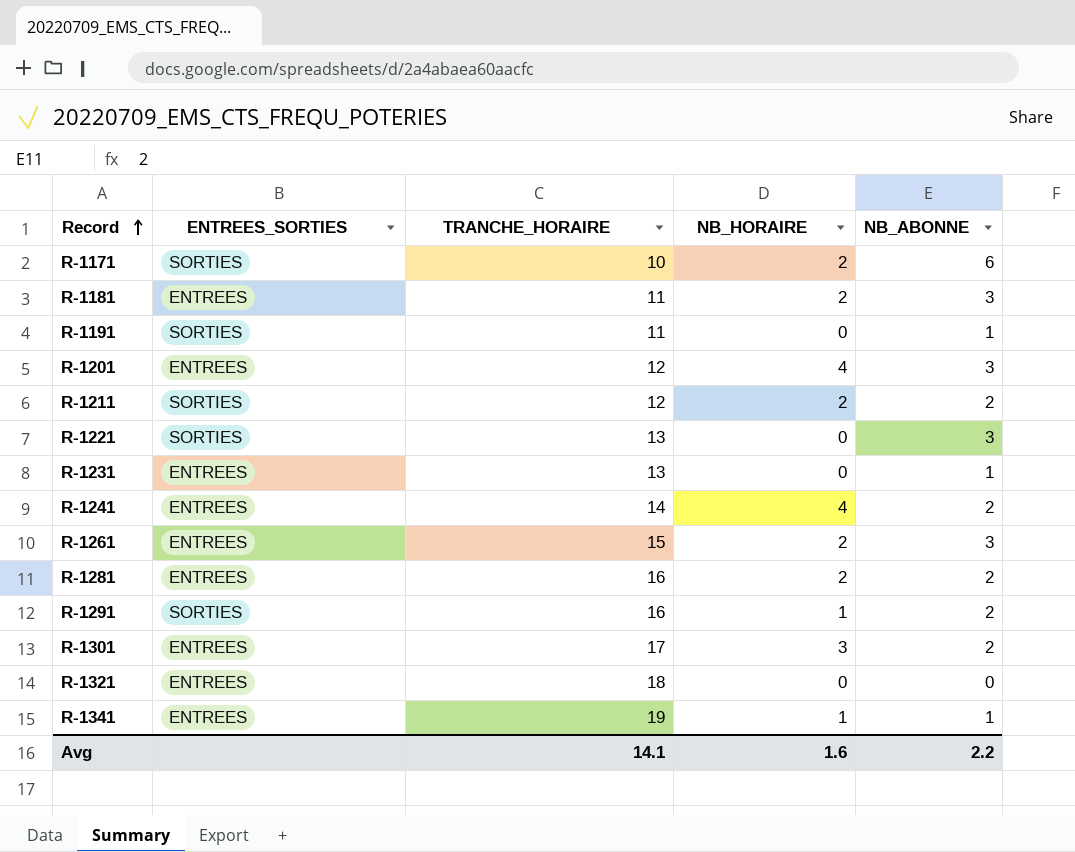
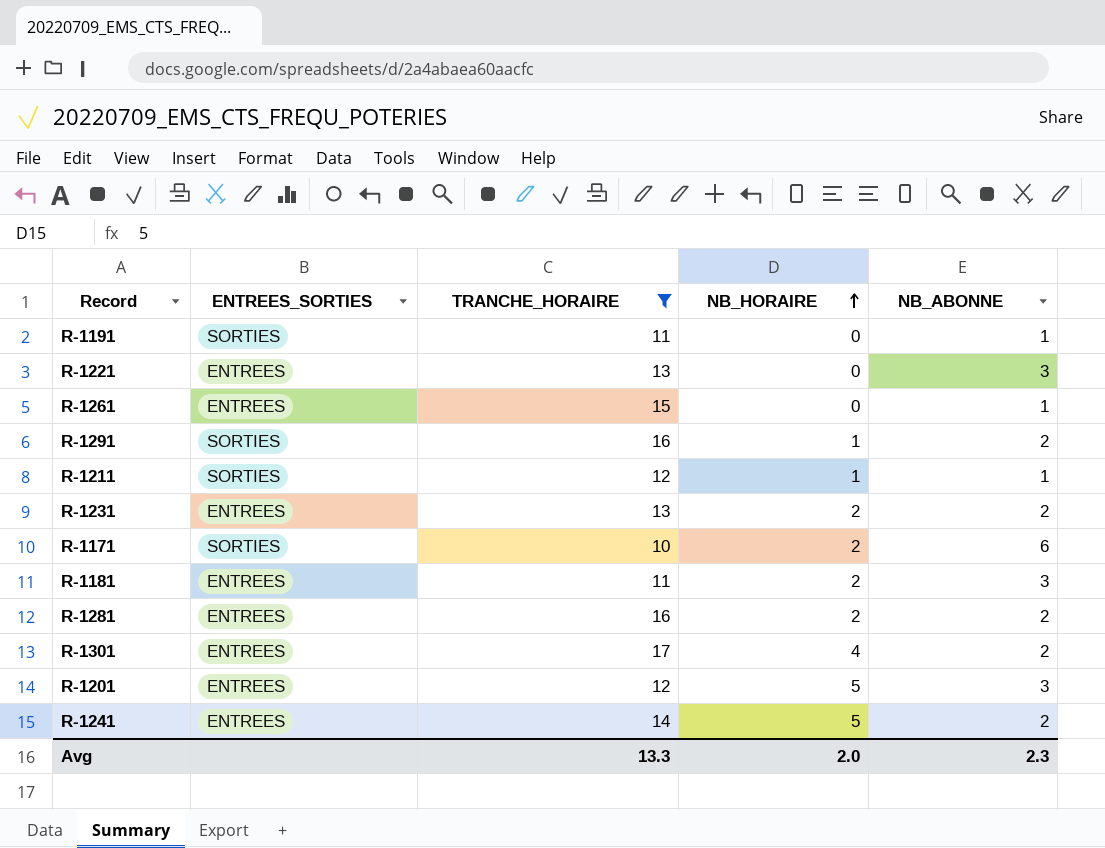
filter: none -> TRANCHE_HORAIRE <= 17
row order: Record ascending -> NB_HORAIRE ascending
R-1221 | ENTREES_SORTIES: SORTIES -> ENTREES
R-1261 | NB_HORAIRE: 2 -> 0
R-1261 | NB_ABONNE: 3 -> 1
R-1211 | NB_HORAIRE: 2 -> 1
R-1211 | NB_ABONNE: 2 -> 1
R-1231 | NB_HORAIRE: 0 -> 2
R-1231 | NB_ABONNE: 1 -> 2
R-1301 | NB_HORAIRE: 3 -> 4
R-1201 | NB_HORAIRE: 4 -> 5
R-1241 | NB_HORAIRE: 4 -> 5
Avg | TRANCHE_HORAIRE: 14.1 -> 13.3
Avg | NB_HORAIRE: 1.6 -> 2.0
Avg | NB_ABONNE: 2.2 -> 2.3

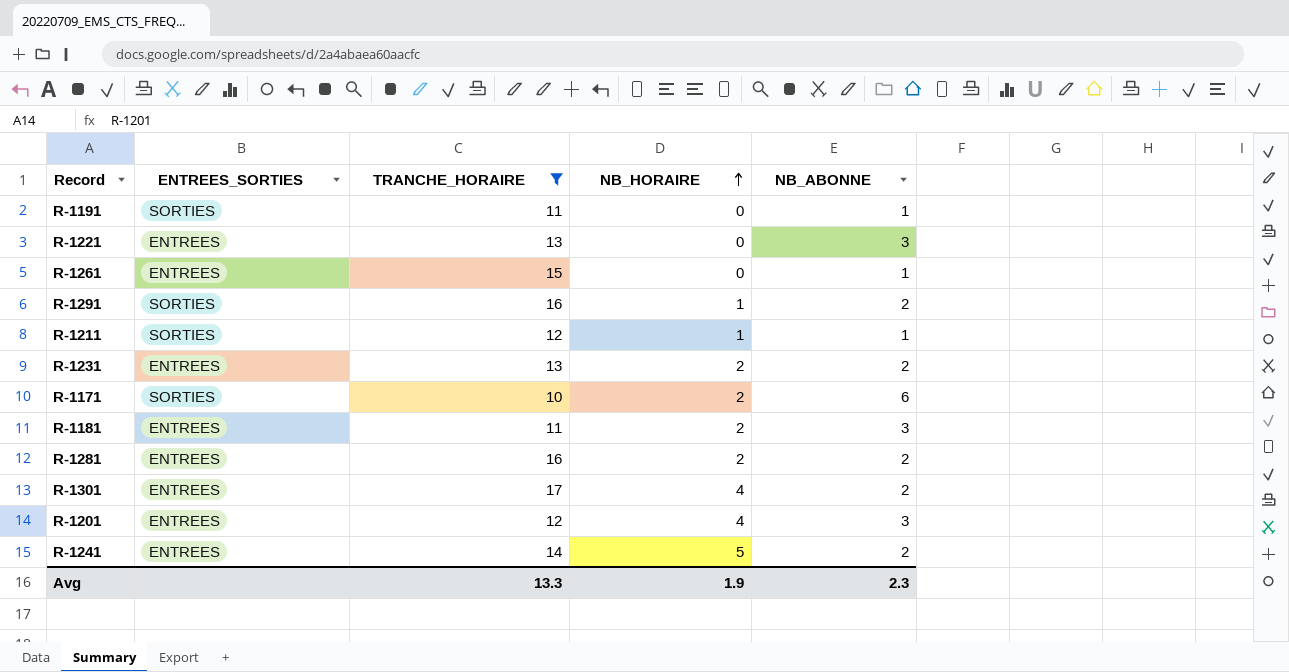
R-1201 | NB_HORAIRE: 5 -> 4
Avg | NB_HORAIRE: 2.0 -> 1.9

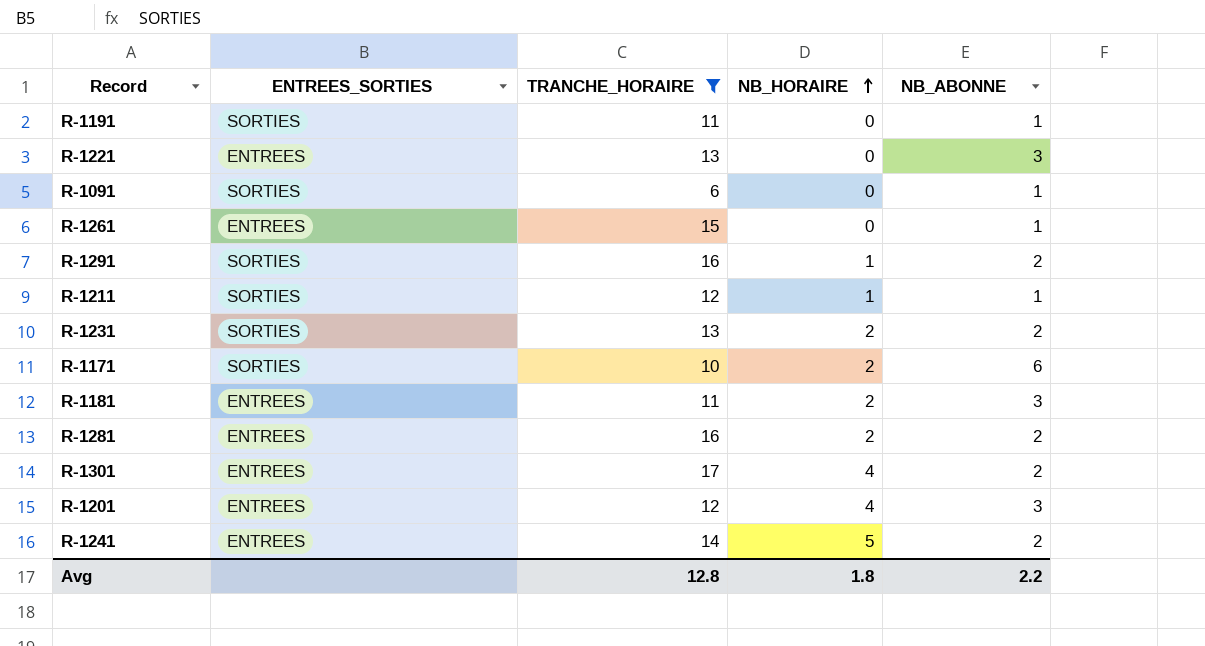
row R-1091: none -> SORTIES | 6 | 0 | 1
R-1231 | ENTREES_SORTIES: ENTREES -> SORTIES
Avg | TRANCHE_HORAIRE: 13.3 -> 12.8
Avg | NB_HORAIRE: 1.9 -> 1.8
Avg | NB_ABONNE: 2.3 -> 2.2

